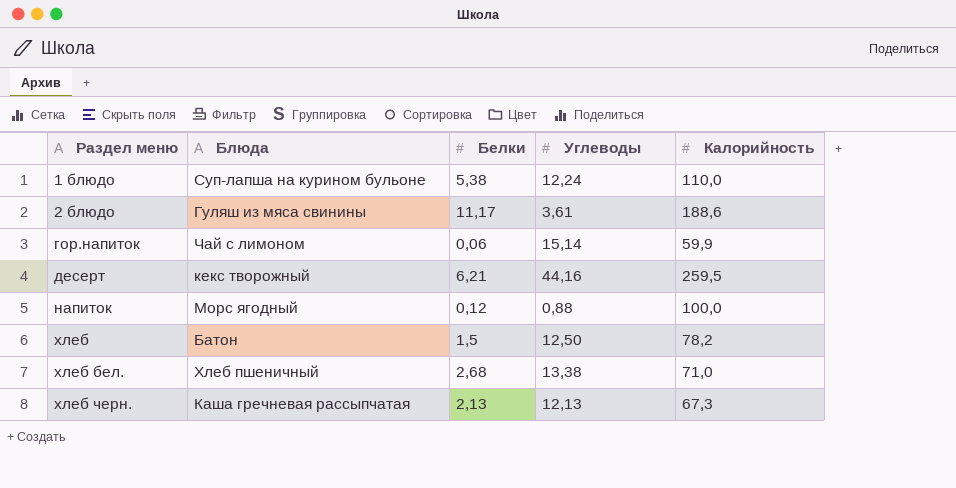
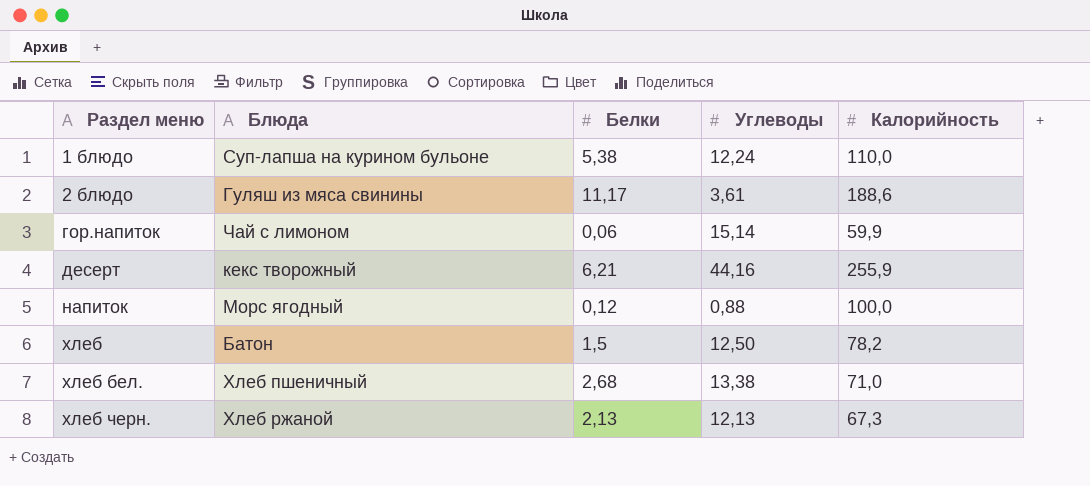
десерт | Калорийность: 259,5 -> 255,9
хлеб черн. | Блюда: Каша гречневая рассыпчатая -> Хлеб ржаной

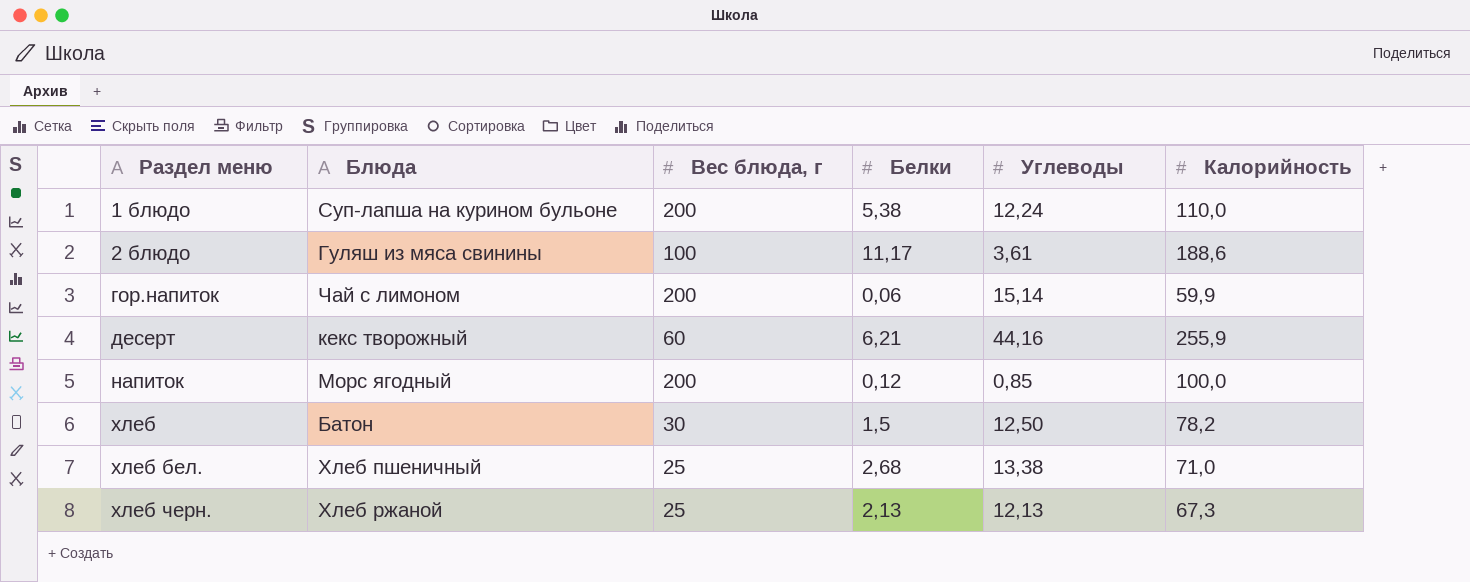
column Вес блюда, г | position: none -> 3
напиток | Углеводы: 0,88 -> 0,85

